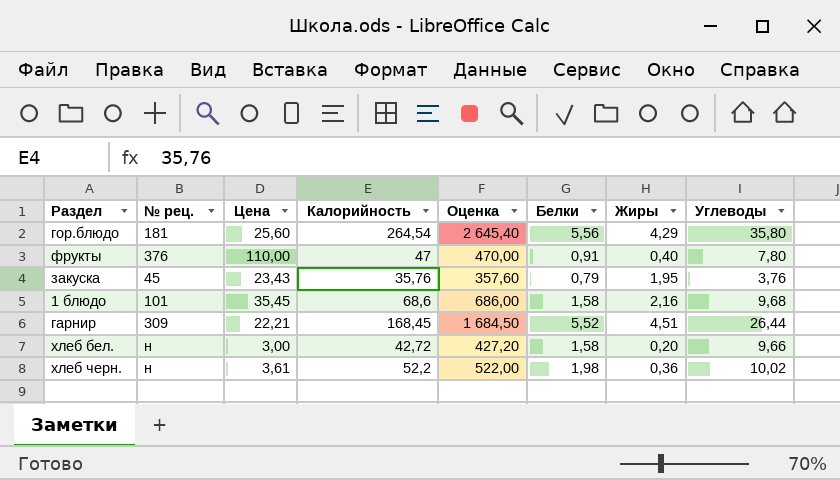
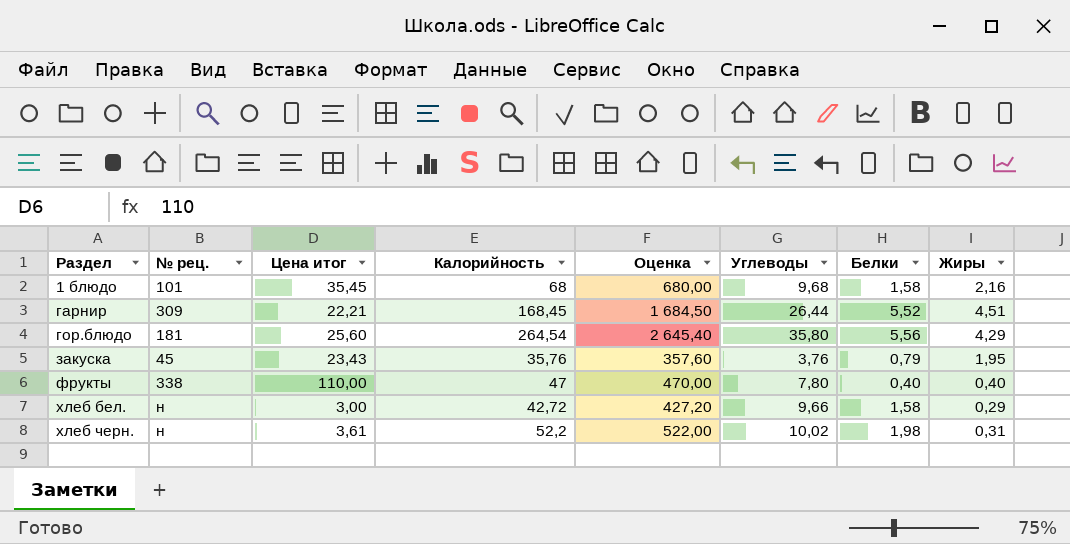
row order: none -> Раздел ascending
column name: Цена -> Цена итог
column Углеводы | position: 8 -> 6
1 блюдо | Калорийность: 68,6 -> 68
1 блюдо | Оценка: 686,00 -> 680,00
фрукты | № рец.: 376 -> 338
фрукты | Белки: 0,91 -> 0,40
хлеб бел. | Жиры: 0,20 -> 0,29
хлеб черн. | Жиры: 0,36 -> 0,31

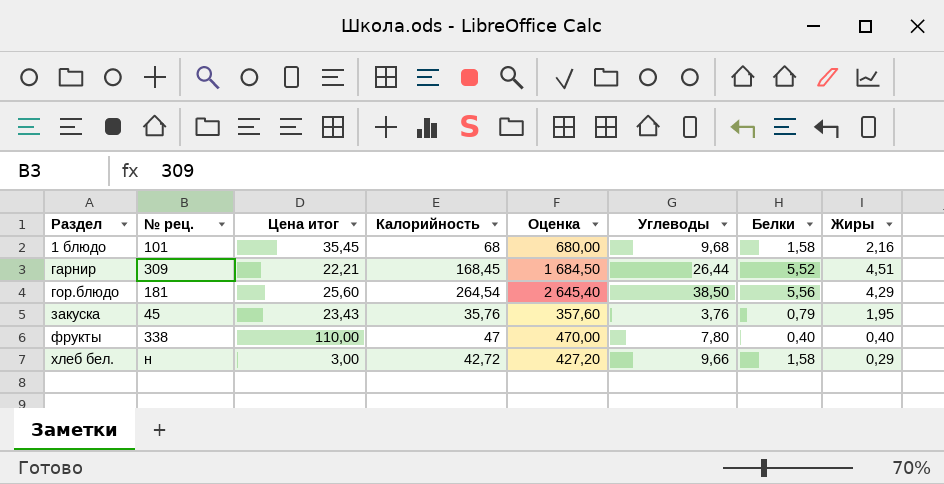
row хлеб черн.: н | 3,61 | 52,2 | 522,00 | 10,02 | 1,98 | 0,31 -> none
гор.блюдо | Углеводы: 35,80 -> 38,50

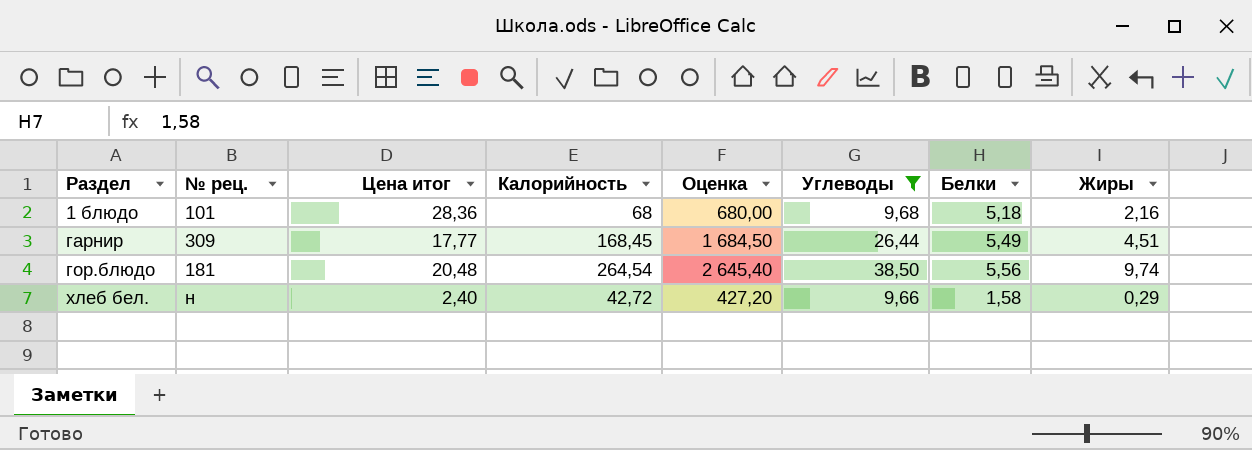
filter: none -> Углеводы >= 9,66
1 блюдо | Цена итог: 35,45 -> 28,36
1 блюдо | Белки: 1,58 -> 5,18
гарнир | Цена итог: 22,21 -> 17,77
гарнир | Белки: 5,52 -> 5,49
гор.блюдо | Цена итог: 25,60 -> 20,48
гор.блюдо | Жиры: 4,29 -> 9,74
хлеб бел. | Цена итог: 3,00 -> 2,40

